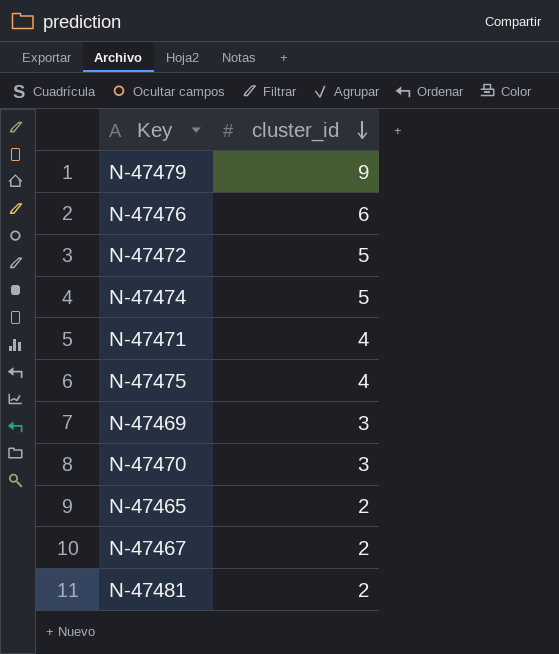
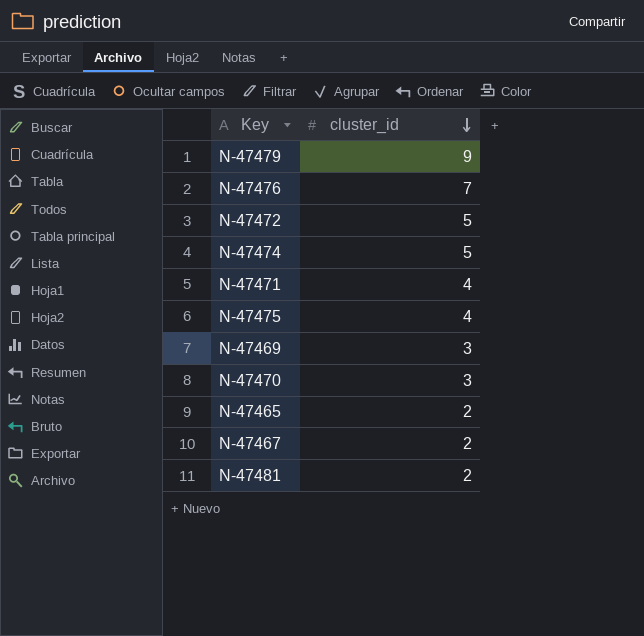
N-47476 | cluster_id: 6 -> 7

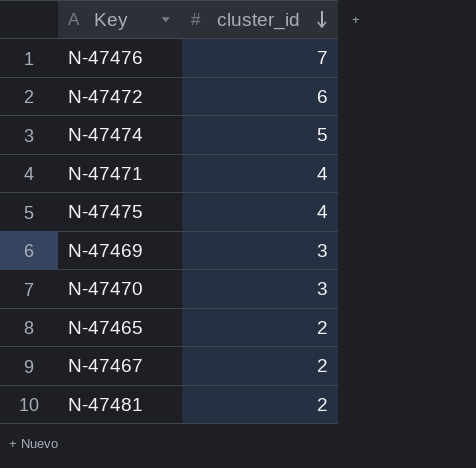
row N-47479: 9 -> none
N-47472 | cluster_id: 5 -> 6

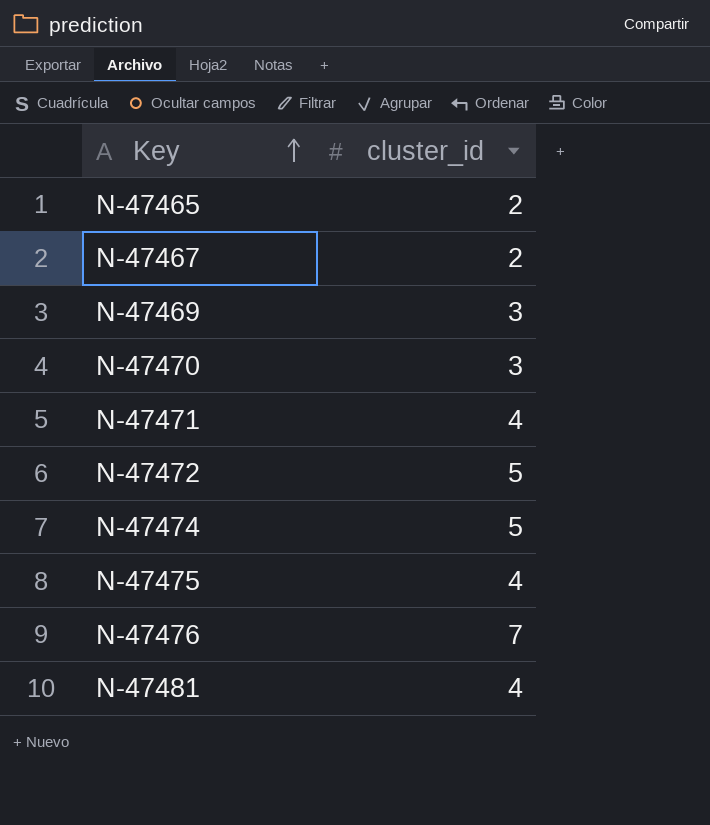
row order: cluster_id descending -> Key ascending
N-47472 | cluster_id: 6 -> 5
N-47481 | cluster_id: 2 -> 4

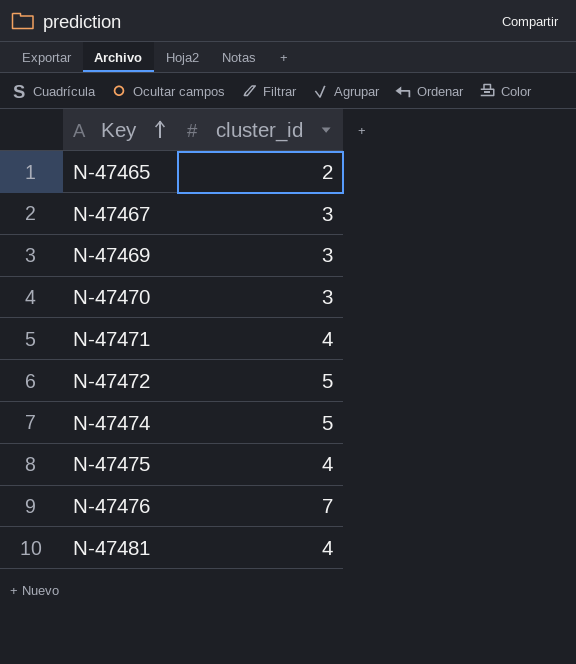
N-47467 | cluster_id: 2 -> 3

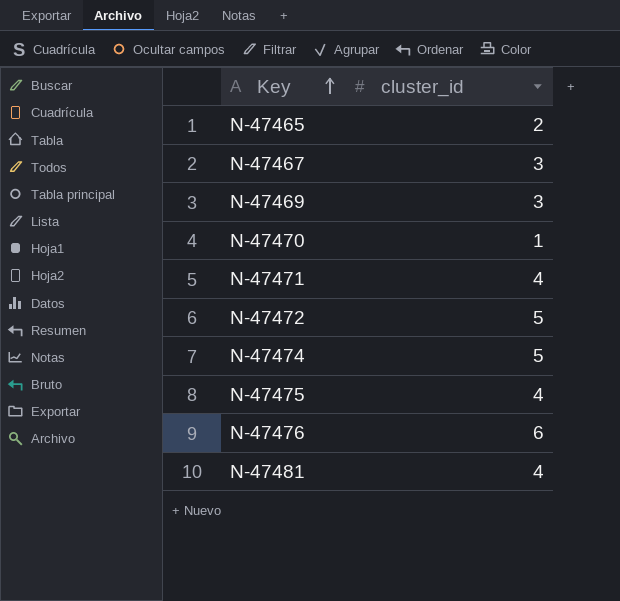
N-47470 | cluster_id: 3 -> 1
N-47476 | cluster_id: 7 -> 6

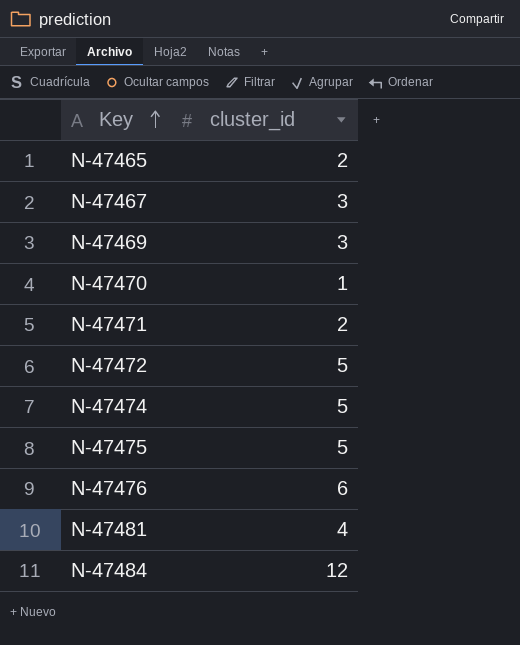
N-47471 | cluster_id: 4 -> 2
N-47475 | cluster_id: 4 -> 5
row N-47484: none -> 12

